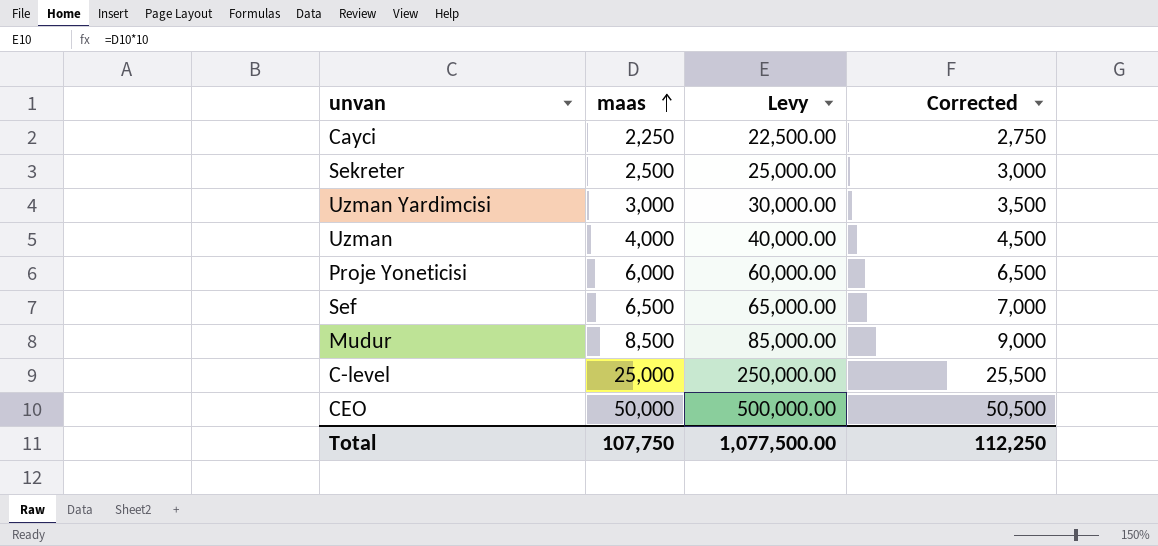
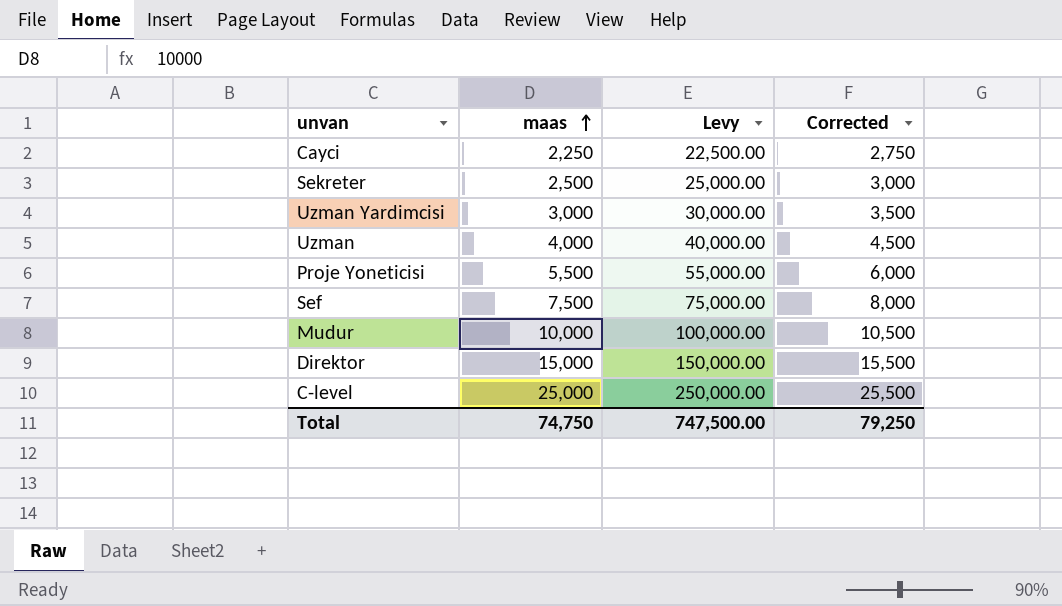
row CEO: 50,000 | 500,000.00 | 50,500 -> none
Proje Yoneticisi | maas: 6,000 -> 5,500
Proje Yoneticisi | Levy: 60,000.00 -> 55,000.00
Proje Yoneticisi | Corrected: 6,500 -> 6,000
Sef | maas: 6,500 -> 7,500
Sef | Levy: 65,000.00 -> 75,000.00
Sef | Corrected: 7,000 -> 8,000
Mudur | maas: 8,500 -> 10,000
Mudur | Levy: 85,000.00 -> 100,000.00
Mudur | Corrected: 9,000 -> 10,500
row Direktor: none -> 15,000 | 150,000.00 | 15,500
Total | maas: 107,750 -> 74,750
Total | Levy: 1,077,500.00 -> 747,500.00
Total | Corrected: 112,250 -> 79,250

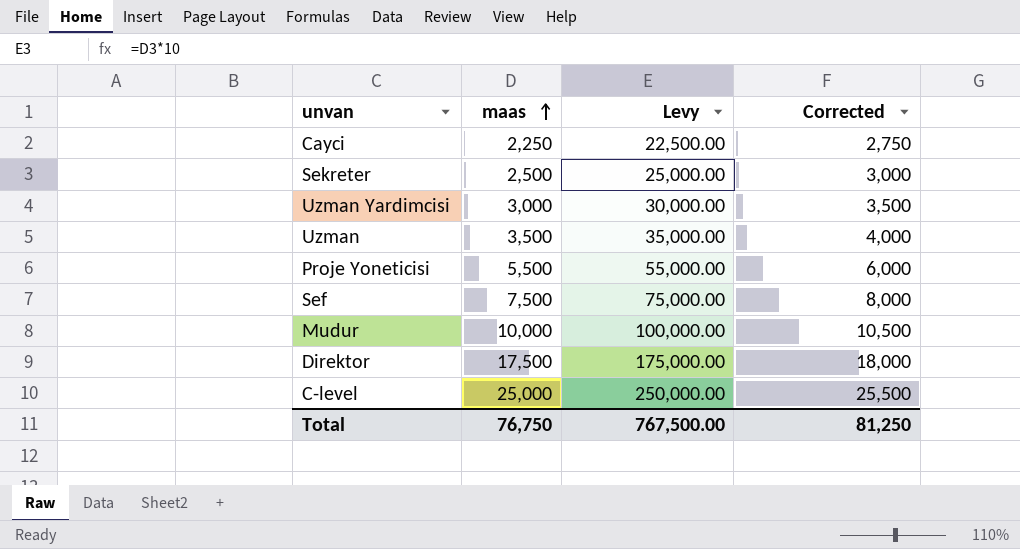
Uzman | maas: 4,000 -> 3,500
Uzman | Levy: 40,000.00 -> 35,000.00
Uzman | Corrected: 4,500 -> 4,000
Direktor | maas: 15,000 -> 17,500
Direktor | Levy: 150,000.00 -> 175,000.00
Direktor | Corrected: 15,500 -> 18,000
Total | maas: 74,750 -> 76,750
Total | Levy: 747,500.00 -> 767,500.00
Total | Corrected: 79,250 -> 81,250

